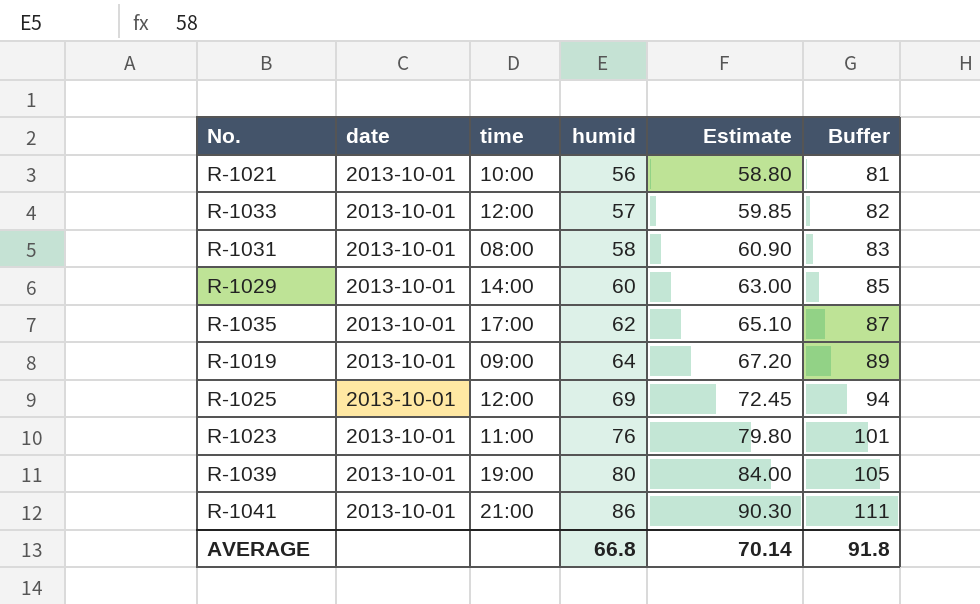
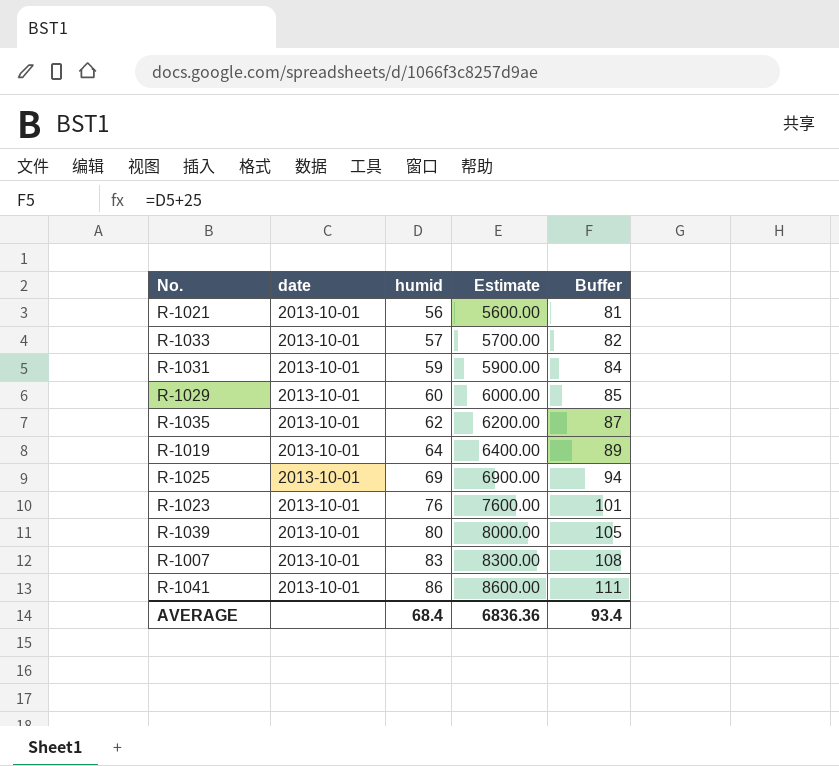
column time | position: 3 -> none
column Estimate | formula: [humid] * 1.05 -> [humid] * 100
R-1031 | humid: 58 -> 59
R-1031 | Buffer: 83 -> 84
row R-1007: none -> 2013-10-01 | 83 | 8300.00 | 108
AVERAGE | humid: 66.8 -> 68.4
AVERAGE | Estimate: 70.14 -> 6836.36
AVERAGE | Buffer: 91.8 -> 93.4

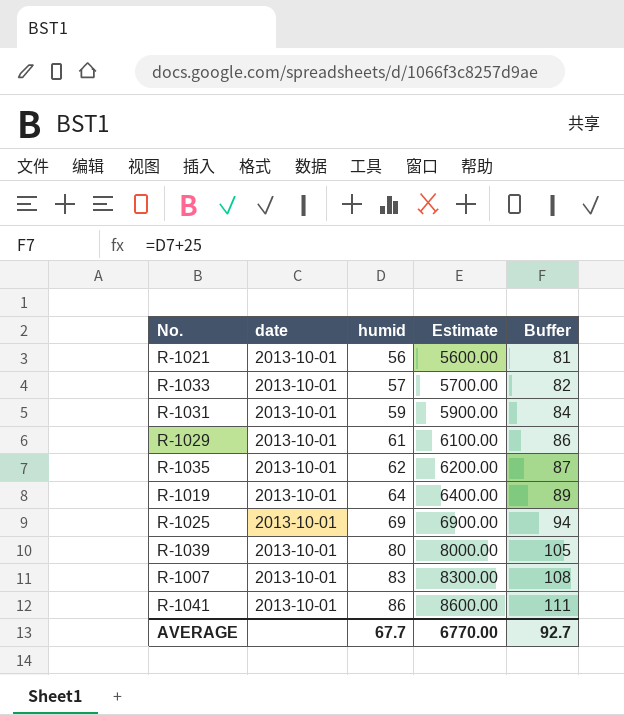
row R-1023: 2013-10-01 | 76 | 7600.00 | 101 -> none
R-1029 | humid: 60 -> 61
R-1029 | Estimate: 6000.00 -> 6100.00
R-1029 | Buffer: 85 -> 86
AVERAGE | humid: 68.4 -> 67.7
AVERAGE | Estimate: 6836.36 -> 6770.00
AVERAGE | Buffer: 93.4 -> 92.7

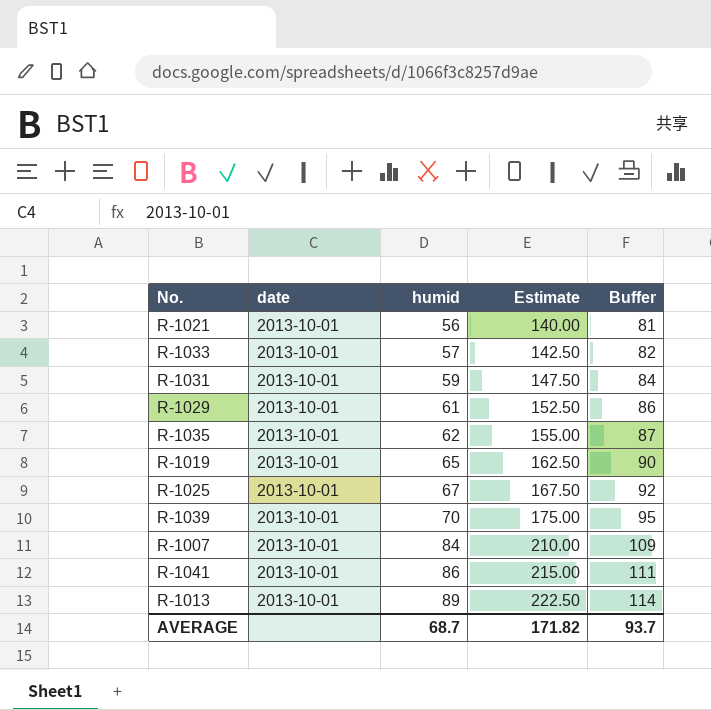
column Estimate | formula: [humid] * 100 -> [humid] * 2.5
R-1019 | humid: 64 -> 65
R-1019 | Buffer: 89 -> 90
R-1025 | humid: 69 -> 67
R-1025 | Buffer: 94 -> 92
R-1039 | humid: 80 -> 70
R-1039 | Buffer: 105 -> 95
R-1007 | humid: 83 -> 84
R-1007 | Buffer: 108 -> 109
row R-1013: none -> 2013-10-01 | 89 | 222.50 | 114
AVERAGE | humid: 67.7 -> 68.7
AVERAGE | Estimate: 6770.00 -> 171.82
AVERAGE | Buffer: 92.7 -> 93.7

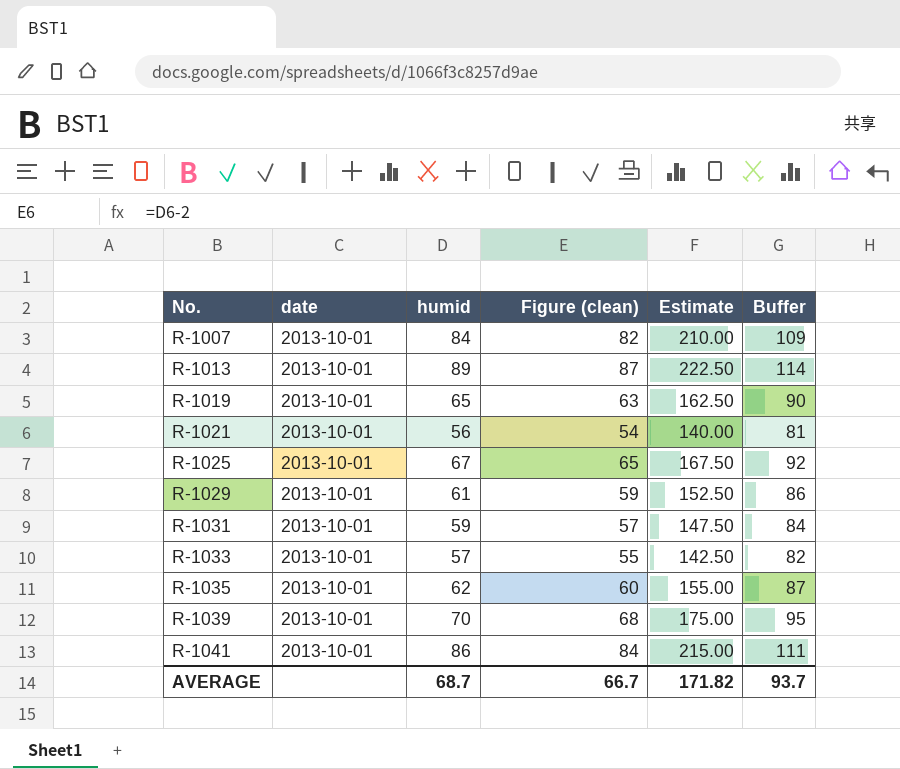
row order: humid ascending -> No. ascending
column Figure (clean) | formula: none -> [humid] - 2

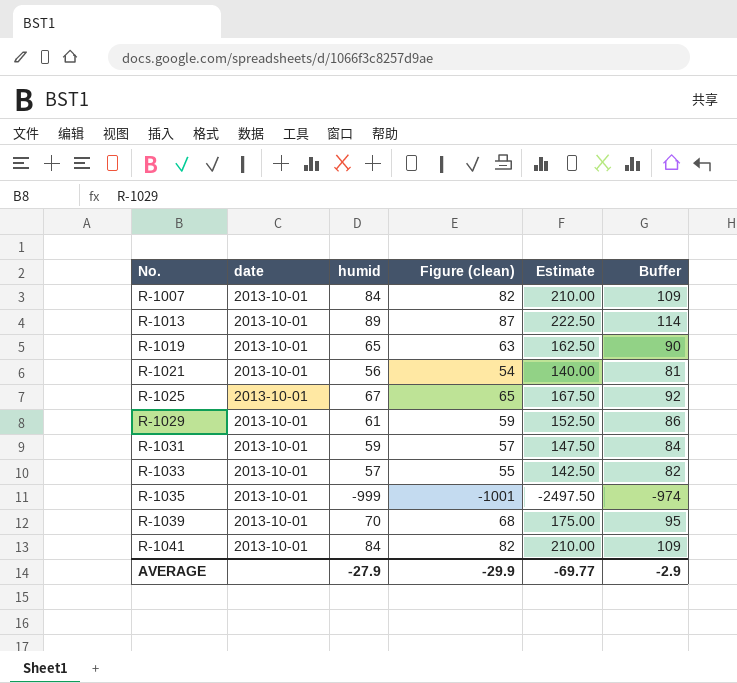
R-1035 | humid: 62 -> -999
R-1035 | Figure (clean): 60 -> -1001
R-1035 | Estimate: 155.00 -> -2497.50
R-1035 | Buffer: 87 -> -974
R-1041 | humid: 86 -> 84
R-1041 | Figure (clean): 84 -> 82
R-1041 | Estimate: 215.00 -> 210.00
R-1041 | Buffer: 111 -> 109
AVERAGE | humid: 68.7 -> -27.9
AVERAGE | Figure (clean): 66.7 -> -29.9
AVERAGE | Estimate: 171.82 -> -69.77
AVERAGE | Buffer: 93.7 -> -2.9

